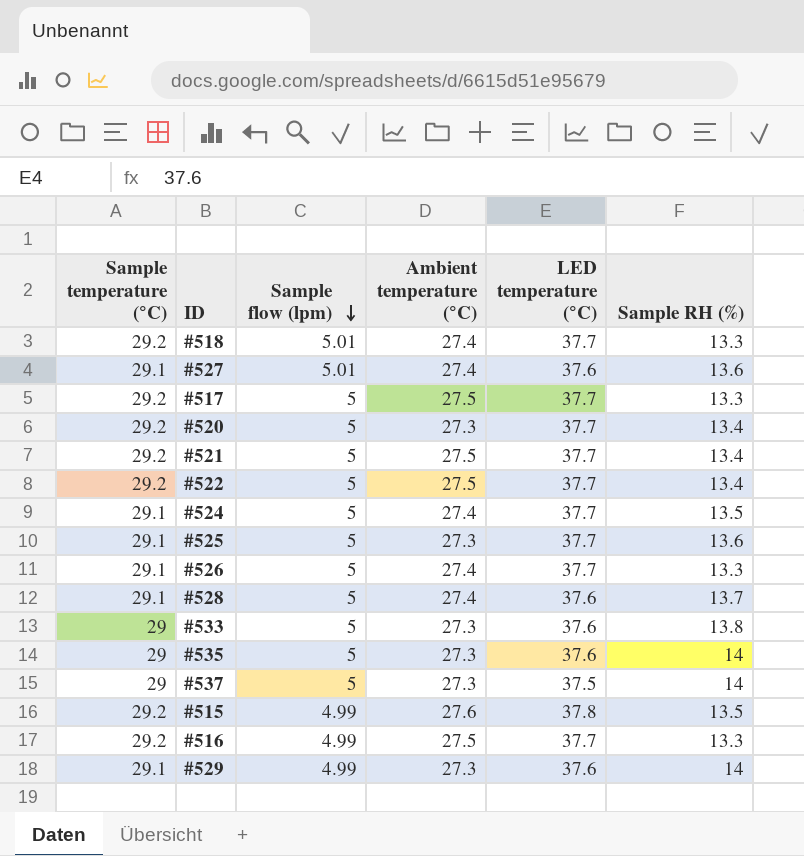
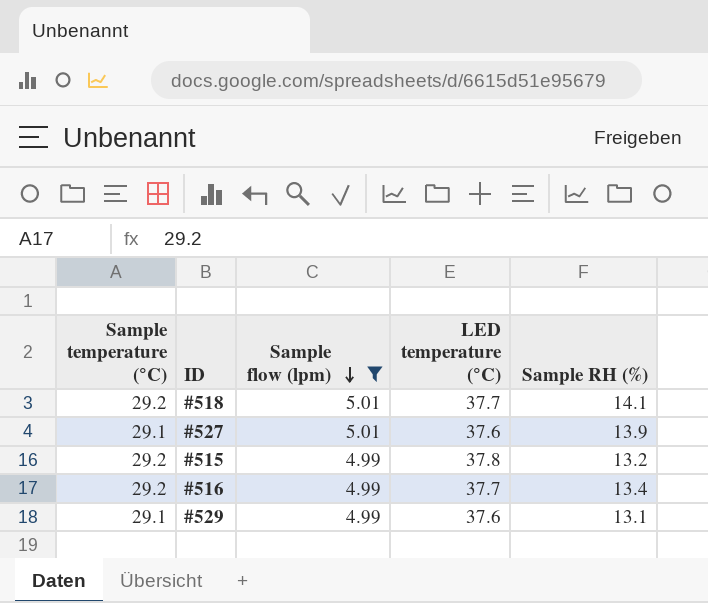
filter: none -> Sample flow (lpm) != 5
column Ambient temperature (°C) | position: 4 -> none
#518 | Sample RH (%): 13.3 -> 14.1
#527 | Sample RH (%): 13.6 -> 13.9
#515 | Sample RH (%): 13.5 -> 13.2
#516 | Sample RH (%): 13.3 -> 13.4
#529 | Sample RH (%): 14 -> 13.1

